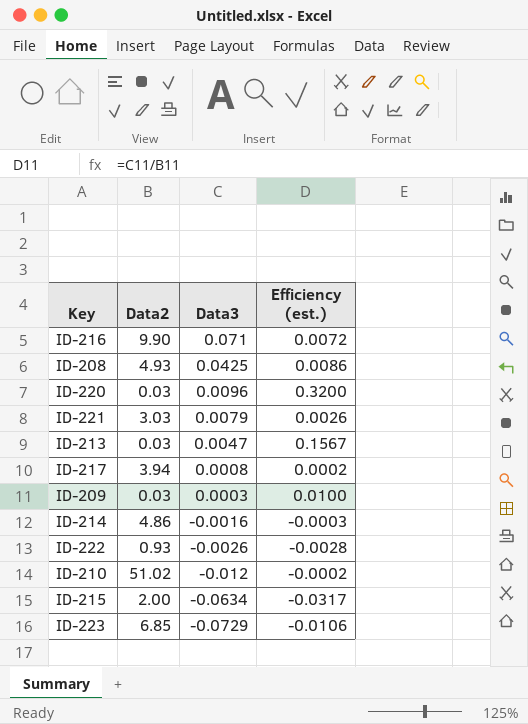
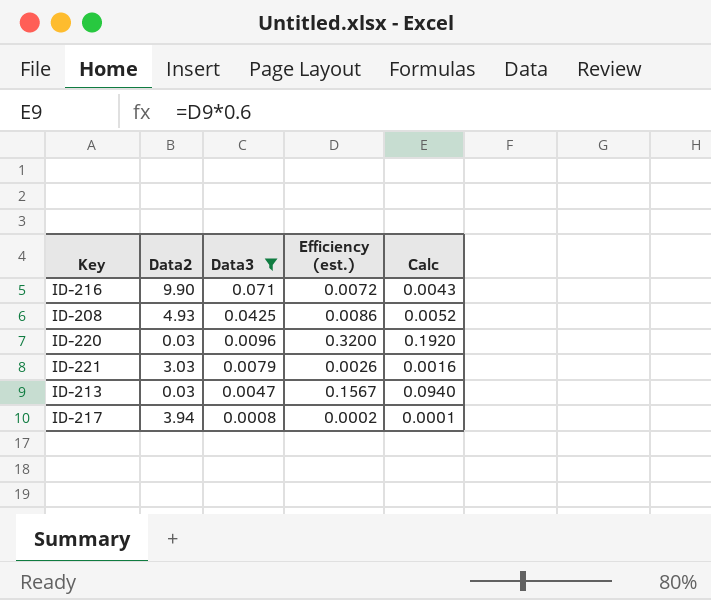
filter: none -> Data3 >= 0.0008
column Calc | formula: none -> [Efficiency (est.)] * 0.6

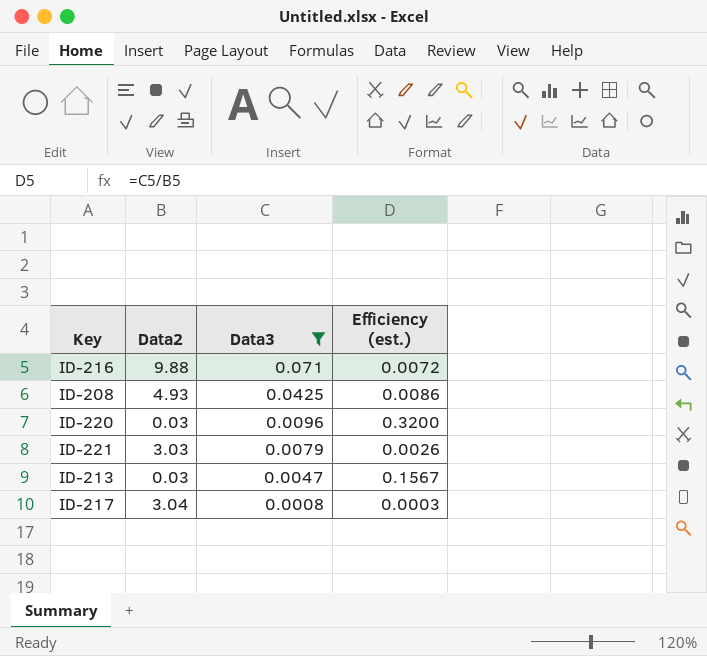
column Calc | formula: [Efficiency (est.)] * 0.6 -> none
ID-216 | Data2: 9.90 -> 9.88
ID-217 | Data2: 3.94 -> 3.04
ID-217 | Efficiency (est.): 0.0002 -> 0.0003

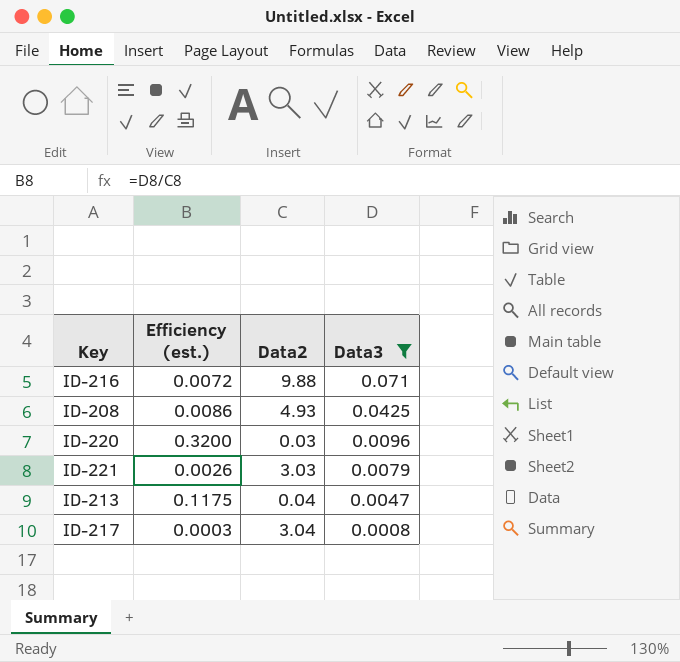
column Efficiency (est.) | position: 4 -> 2
ID-213 | Efficiency (est.): 0.1567 -> 0.1175
ID-213 | Data2: 0.03 -> 0.04

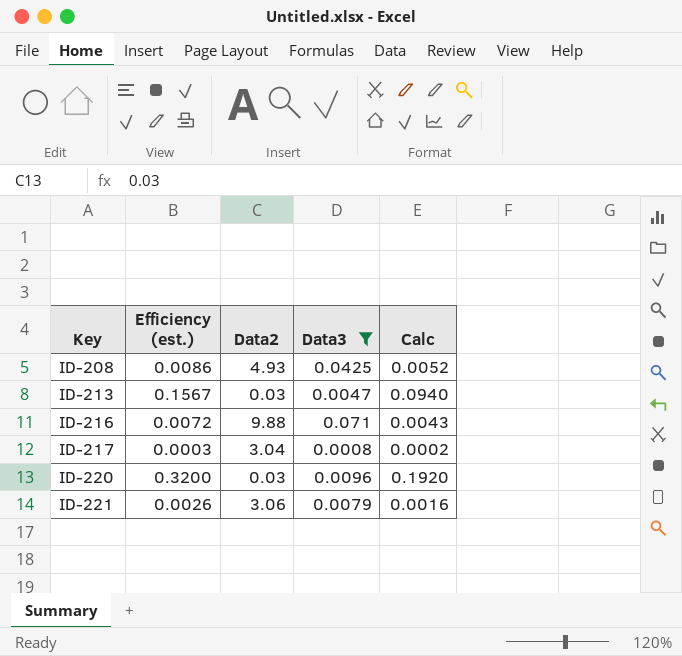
row order: Data3 descending -> Key ascending
column Calc | formula: none -> [Efficiency (est.)] * 0.6
ID-213 | Efficiency (est.): 0.1175 -> 0.1567
ID-213 | Data2: 0.04 -> 0.03
ID-221 | Data2: 3.03 -> 3.06

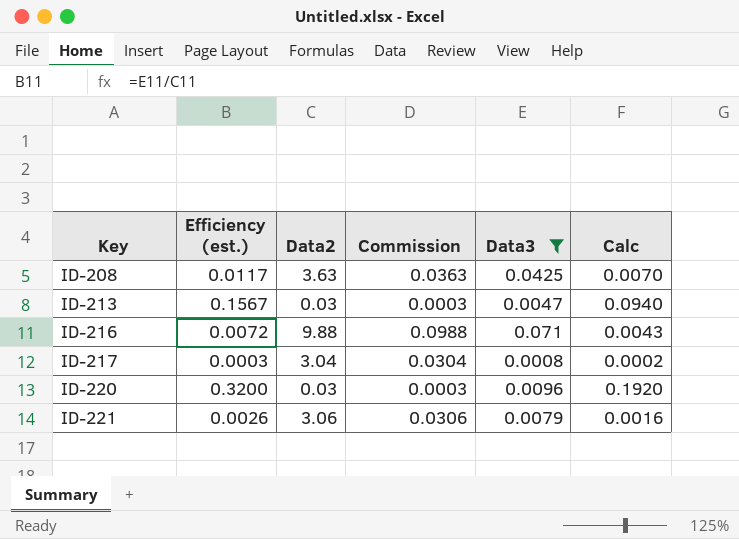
column Commission | formula: none -> [Data2] * 0.01
ID-208 | Efficiency (est.): 0.0086 -> 0.0117
ID-208 | Data2: 4.93 -> 3.63
ID-208 | Calc: 0.0052 -> 0.0070

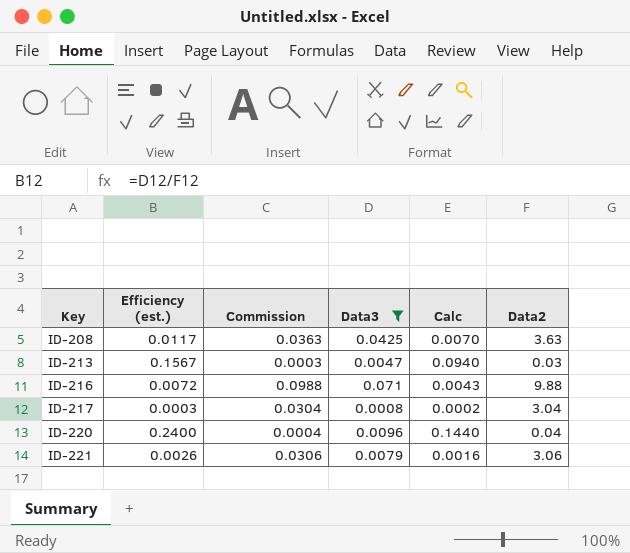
column Data2 | position: 3 -> 6
ID-220 | Efficiency (est.): 0.3200 -> 0.2400
ID-220 | Commission: 0.0003 -> 0.0004
ID-220 | Calc: 0.1920 -> 0.1440
ID-220 | Data2: 0.03 -> 0.04

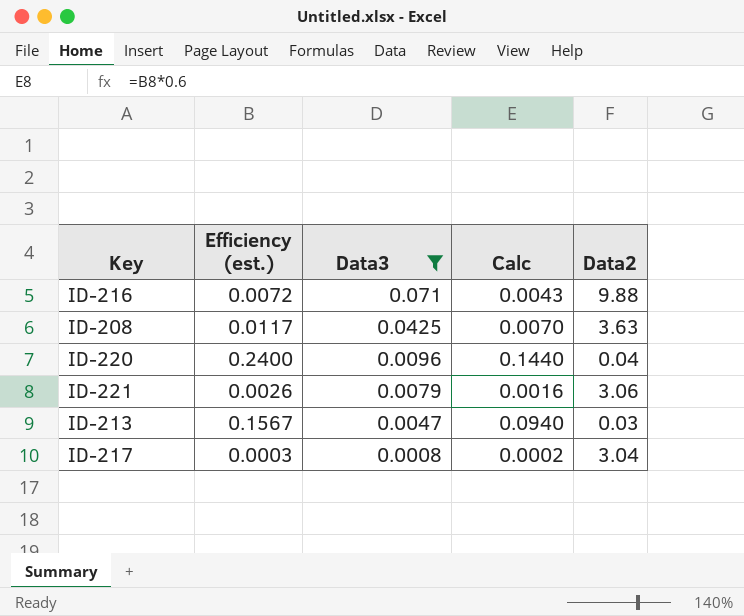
row order: Key ascending -> Data3 descending
column Commission | formula: [Data2] * 0.01 -> none

